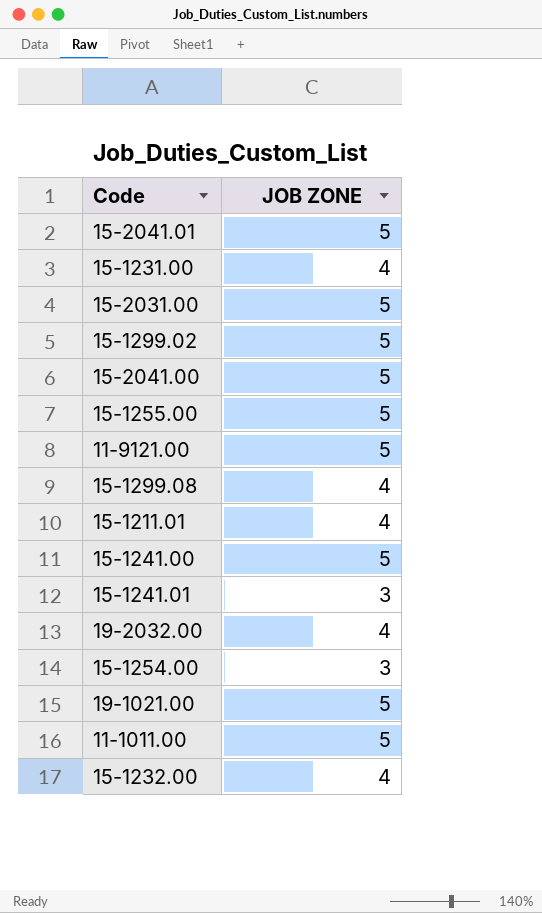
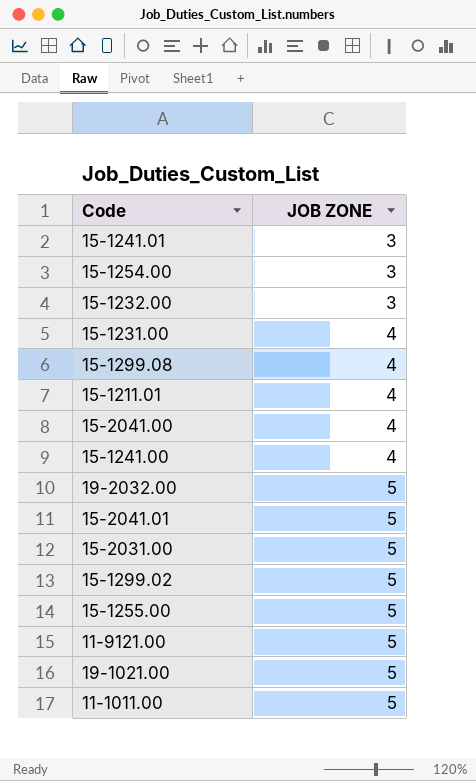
row order: none -> JOB ZONE ascending
15-1232.00 | JOB ZONE: 4 -> 3
15-2041.00 | JOB ZONE: 5 -> 4
15-1241.00 | JOB ZONE: 5 -> 4
19-2032.00 | JOB ZONE: 4 -> 5

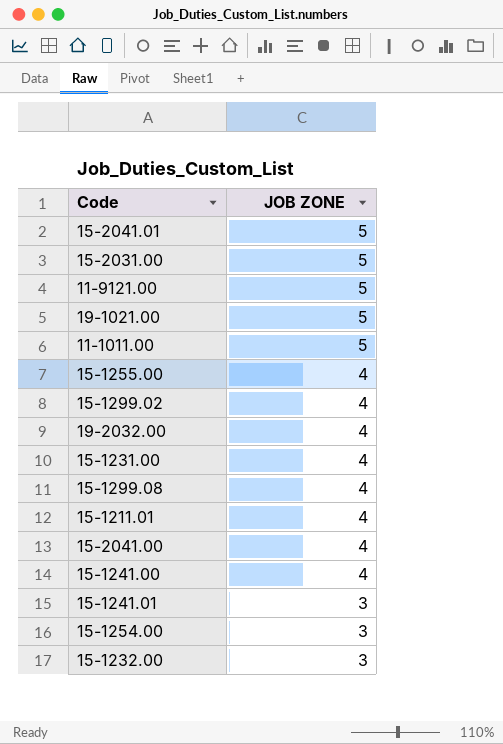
row order: JOB ZONE ascending -> JOB ZONE descending
15-1255.00 | JOB ZONE: 5 -> 4
15-1299.02 | JOB ZONE: 5 -> 4
19-2032.00 | JOB ZONE: 5 -> 4

